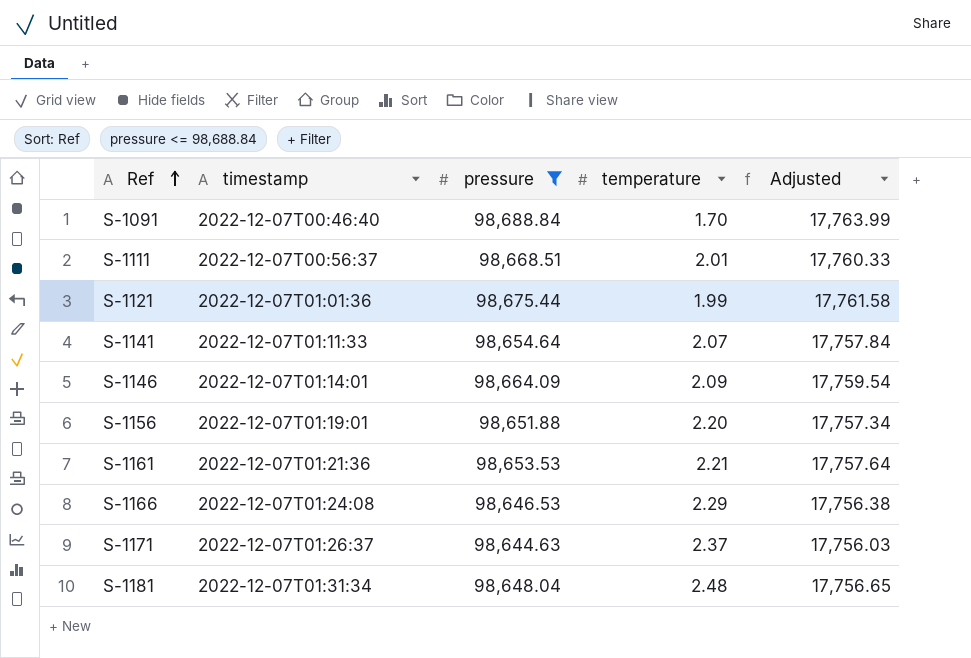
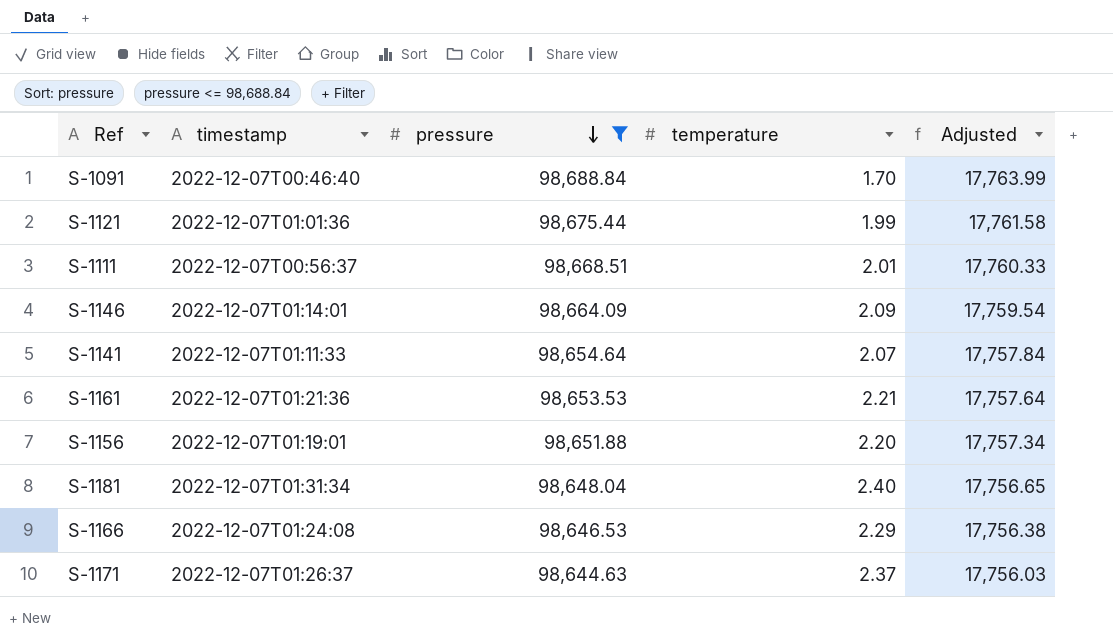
row order: Ref ascending -> pressure descending
S-1181 | temperature: 2.48 -> 2.40

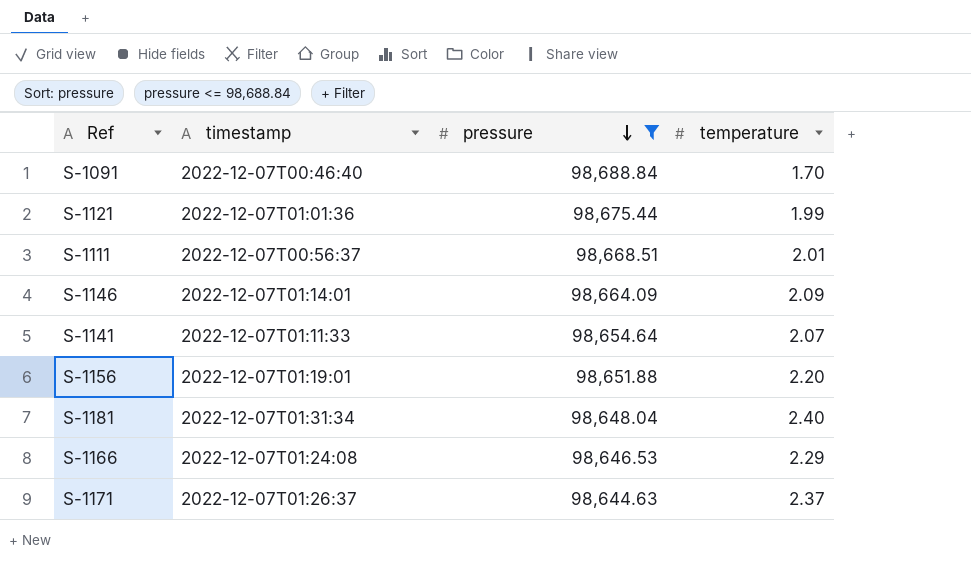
column Adjusted | formula: [pressure] * 0.18 -> none
row S-1161: 2022-12-07T01:21:36 | 98,653.53 | 2.21 | 17,757.64 -> none

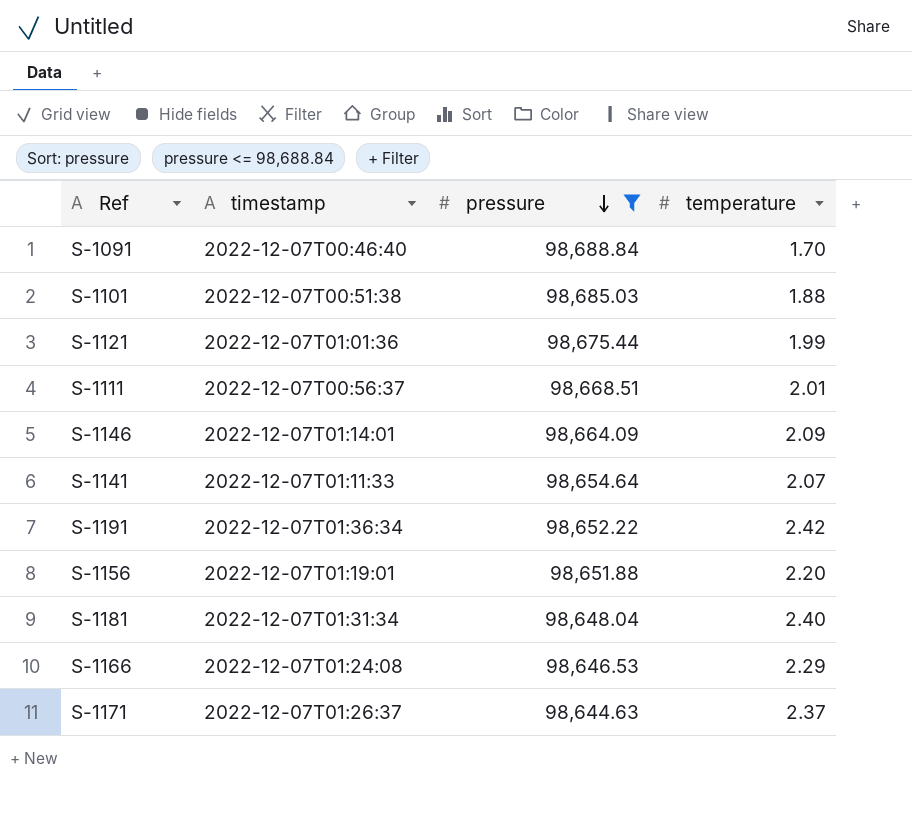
row S-1101: none -> 2022-12-07T00:51:38 | 98,685.03 | 1.88
row S-1191: none -> 2022-12-07T01:36:34 | 98,652.22 | 2.42

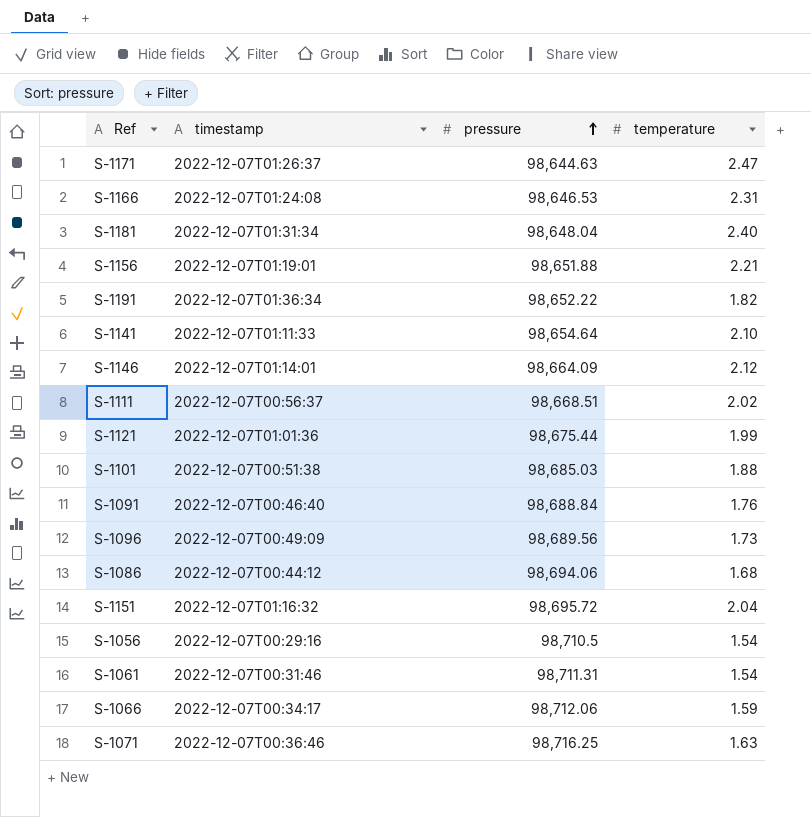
filter: pressure <= 98,688.84 -> none
row order: pressure descending -> pressure ascending
S-1171 | temperature: 2.37 -> 2.47
S-1166 | temperature: 2.29 -> 2.31
S-1156 | temperature: 2.20 -> 2.21
S-1191 | temperature: 2.42 -> 1.82
S-1141 | temperature: 2.07 -> 2.10
S-1146 | temperature: 2.09 -> 2.12
S-1111 | temperature: 2.01 -> 2.02
S-1091 | temperature: 1.70 -> 1.76

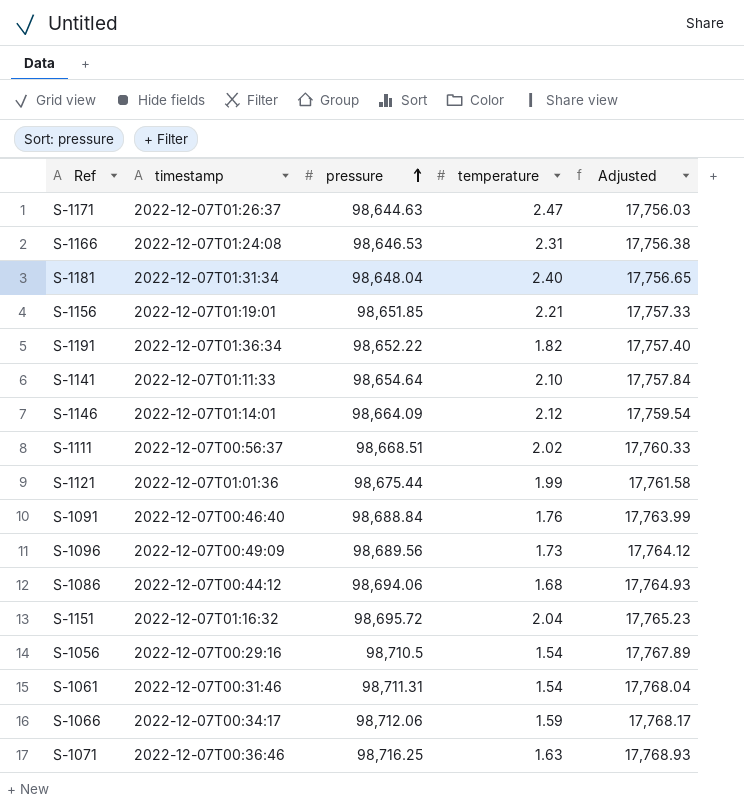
column Adjusted | formula: none -> [pressure] * 0.18
row S-1101: 2022-12-07T00:51:38 | 98,685.03 | 1.88 -> none
S-1156 | pressure: 98,651.88 -> 98,651.85

